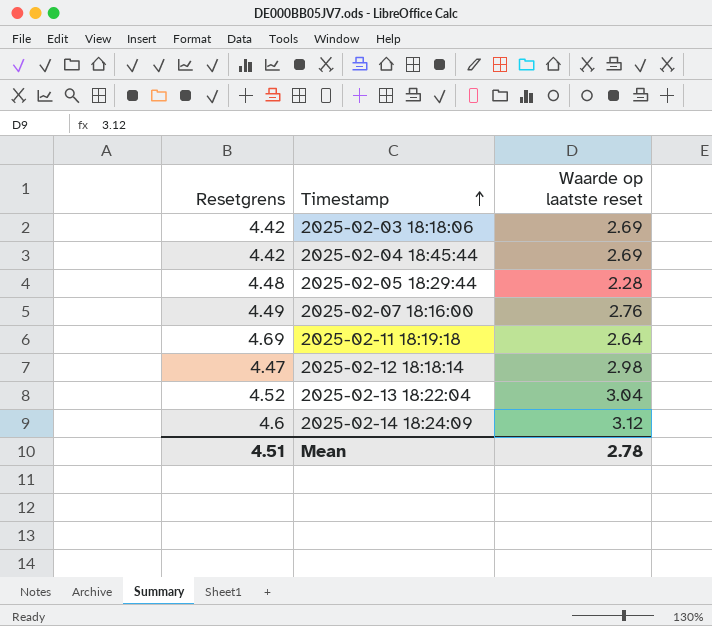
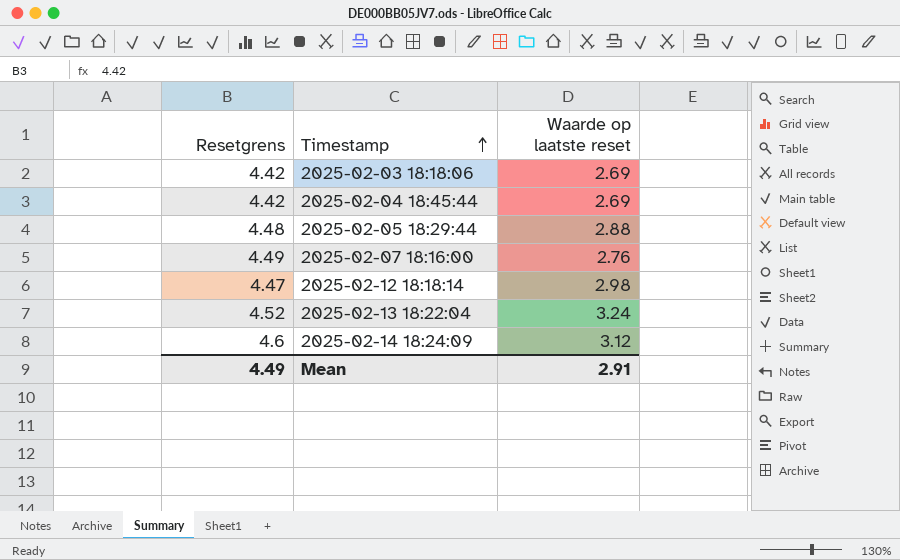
row 2025-02-11 18:19:18: 4.69 | 2.64 -> none
2025-02-05 18:29:44 | Waarde op laatste reset: 2.28 -> 2.88
2025-02-13 18:22:04 | Waarde op laatste reset: 3.04 -> 3.24
Mean | Resetgrens: 4.51 -> 4.49
Mean | Waarde op laatste reset: 2.78 -> 2.91

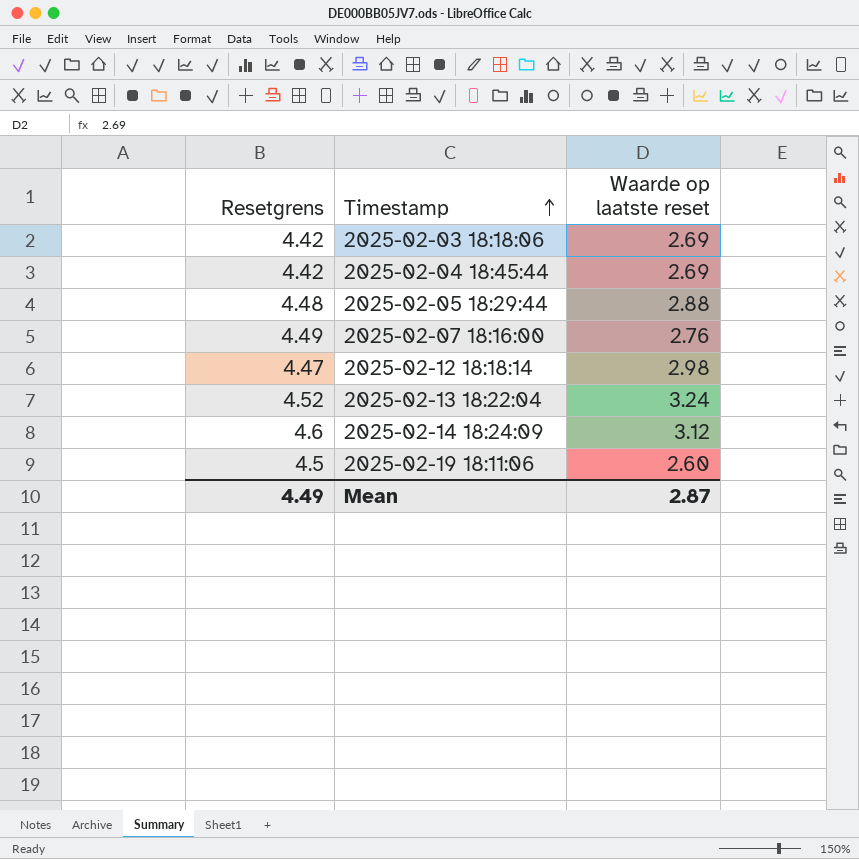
row 2025-02-19 18:11:06: none -> 4.5 | 2.60
Mean | Waarde op laatste reset: 2.91 -> 2.87

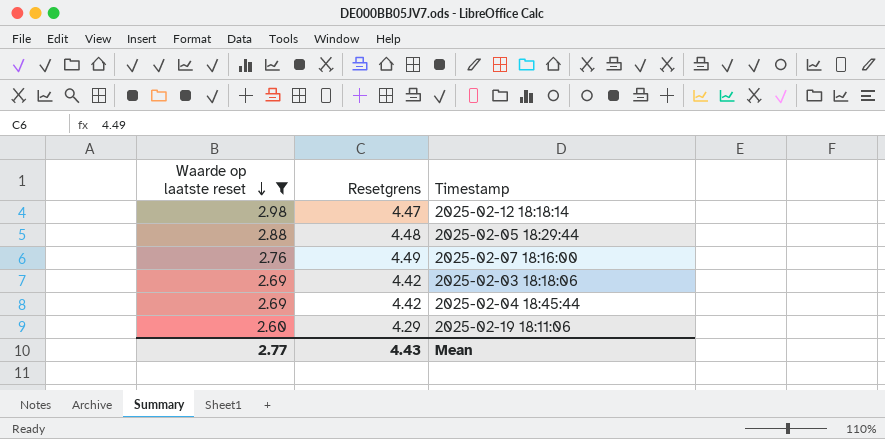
filter: none -> Waarde op laatste reset <= 2.98
row order: Timestamp ascending -> Waarde op laatste reset descending
column Waarde op laatste reset | position: 3 -> 1
2025-02-19 18:11:06 | Resetgrens: 4.5 -> 4.29
Mean | Waarde op laatste reset: 2.87 -> 2.77
Mean | Resetgrens: 4.49 -> 4.43

